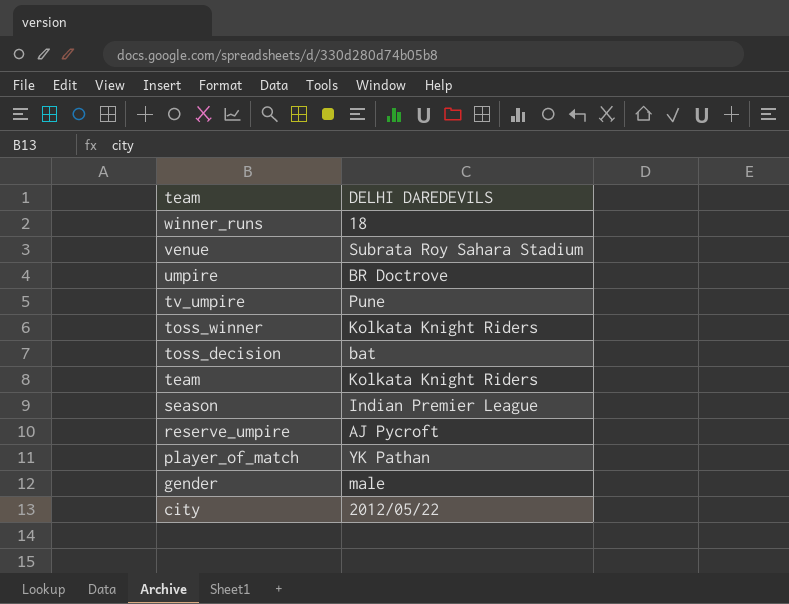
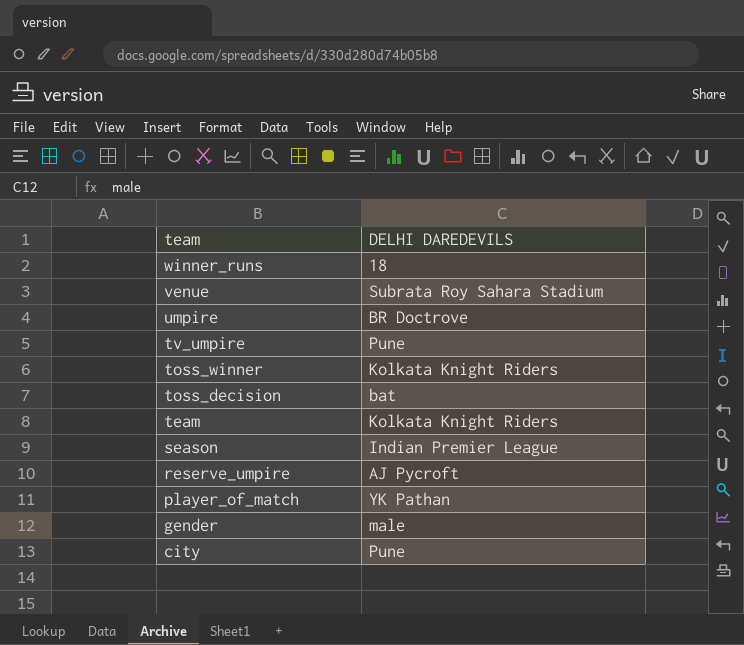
city | DELHI DAREDEVILS: 2012/05/22 -> Pune

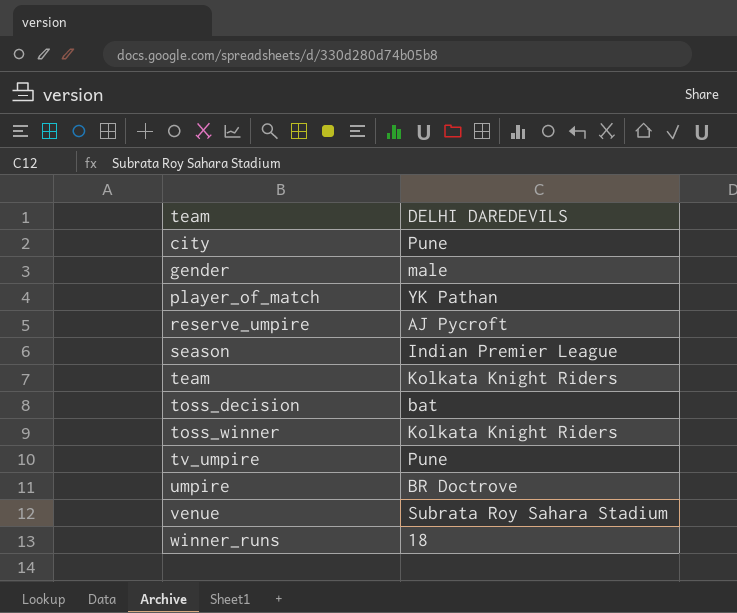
row order: team descending -> team ascending

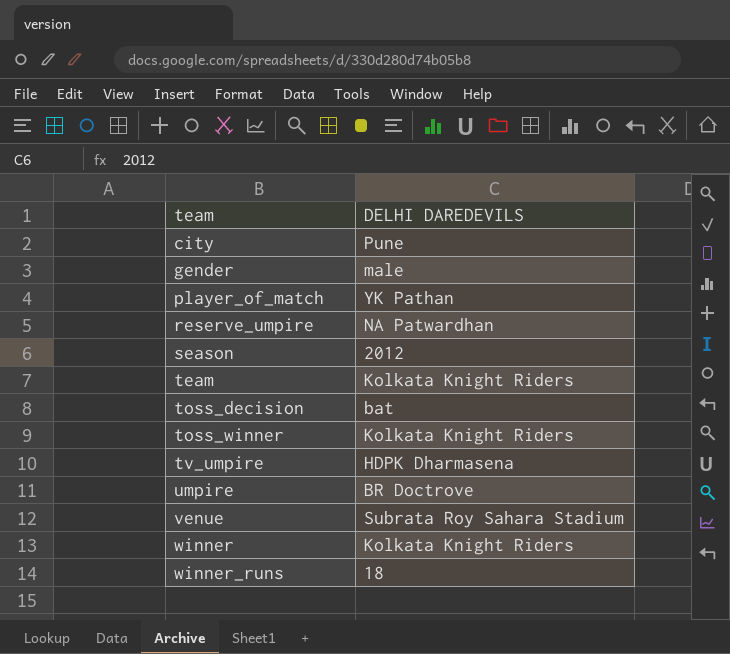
reserve_umpire | DELHI DAREDEVILS: AJ Pycroft -> NA Patwardhan
season | DELHI DAREDEVILS: Indian Premier League -> 2012
tv_umpire | DELHI DAREDEVILS: Pune -> HDPK Dharmasena
row winner: none -> Kolkata Knight Riders

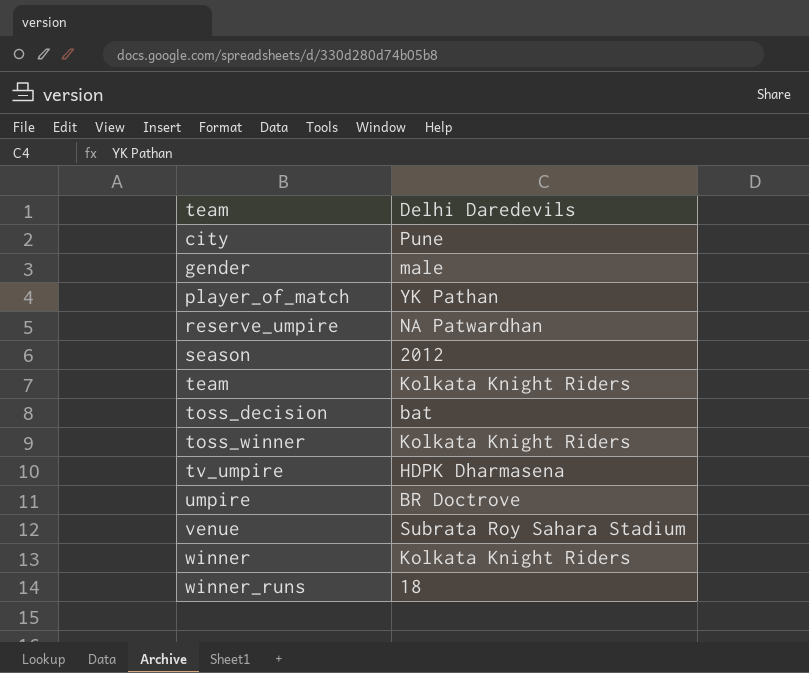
column name: DELHI DAREDEVILS -> Delhi Daredevils

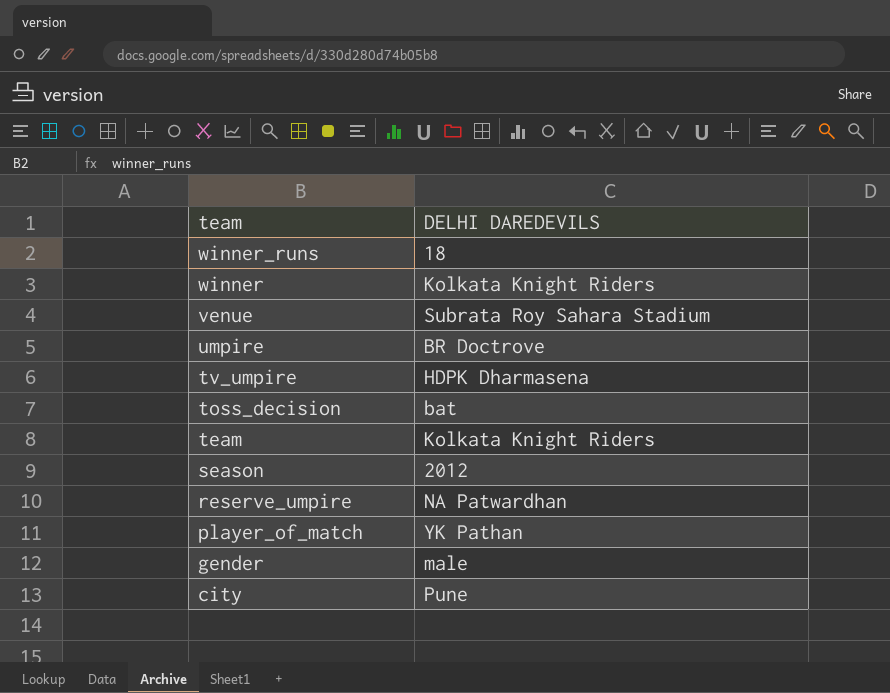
row order: team ascending -> team descending
column name: Delhi Daredevils -> DELHI DAREDEVILS
row toss_winner: Kolkata Knight Riders -> none

